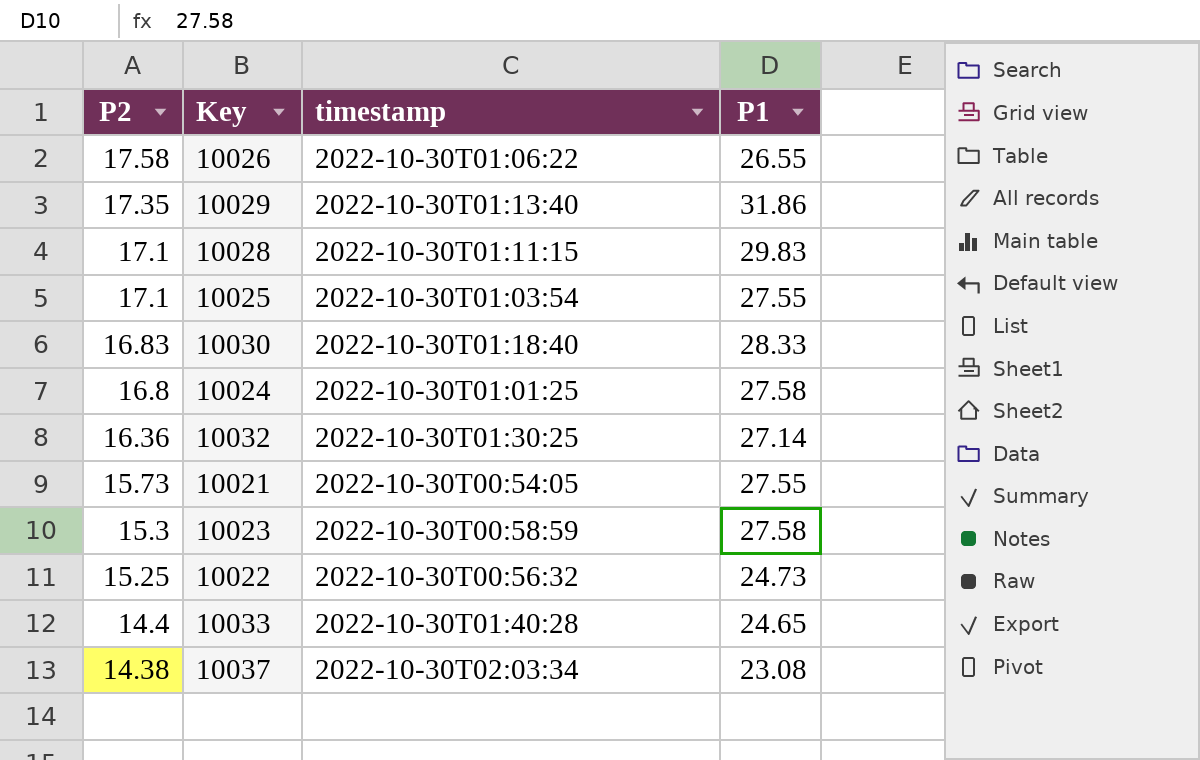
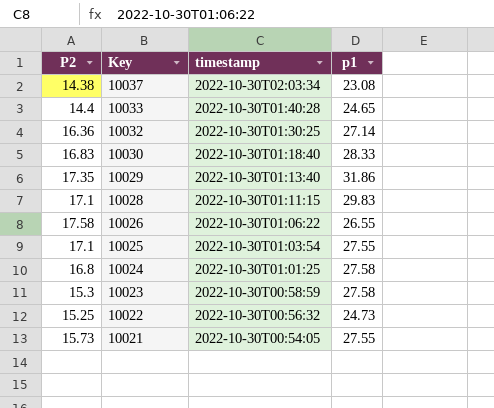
row order: P2 descending -> Key descending
column name: P1 -> p1

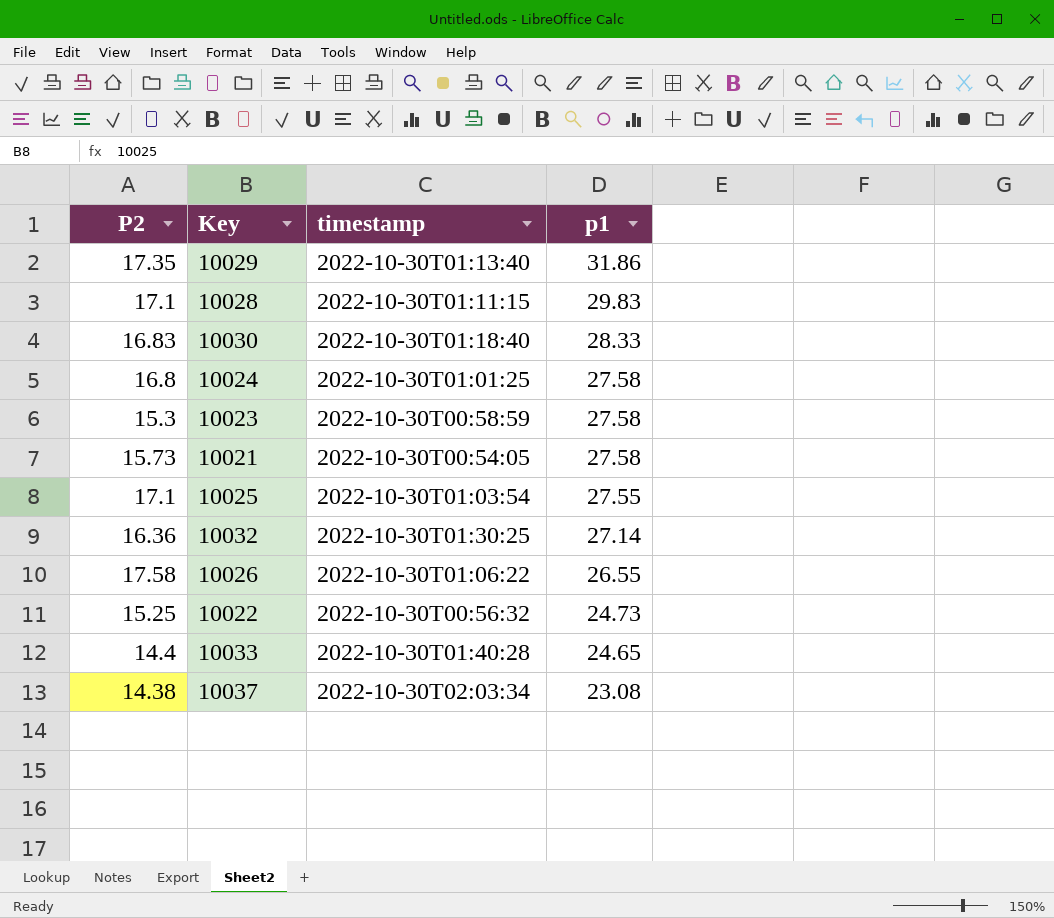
row order: Key descending -> p1 descending
10021 | p1: 27.55 -> 27.58

